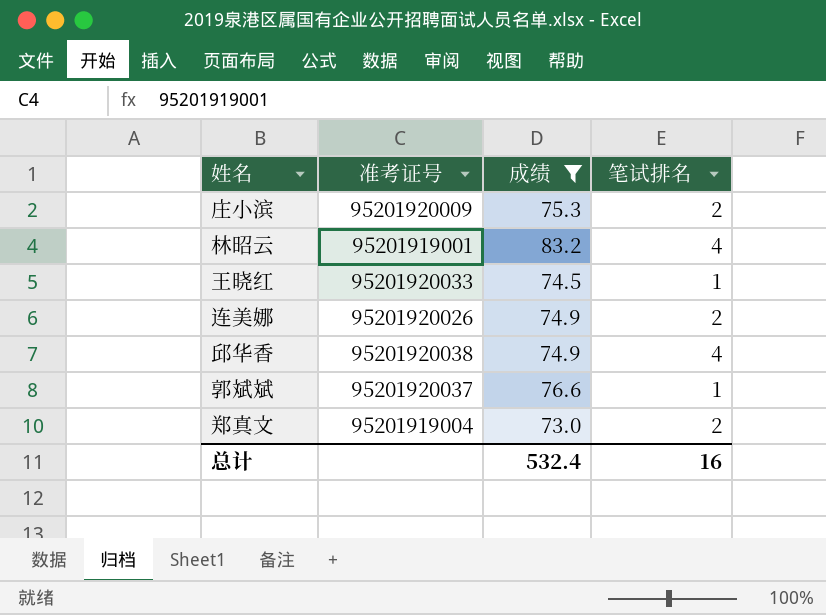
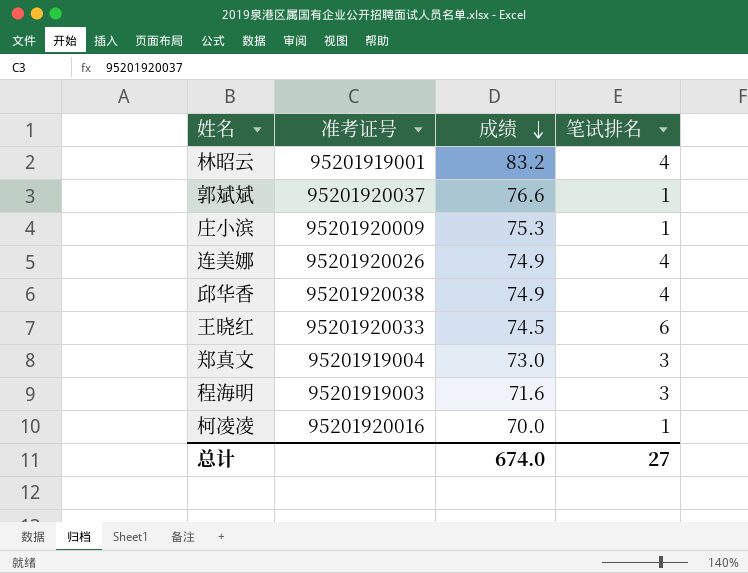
filter: 成绩 >= 73.0 -> none
row order: none -> 成绩 descending
庄小滨 | 笔试排名: 2 -> 1
连美娜 | 笔试排名: 2 -> 4
王晓红 | 笔试排名: 1 -> 6
郑真文 | 笔试排名: 2 -> 3
总计 | 成绩: 532.4 -> 674.0
总计 | 笔试排名: 16 -> 27

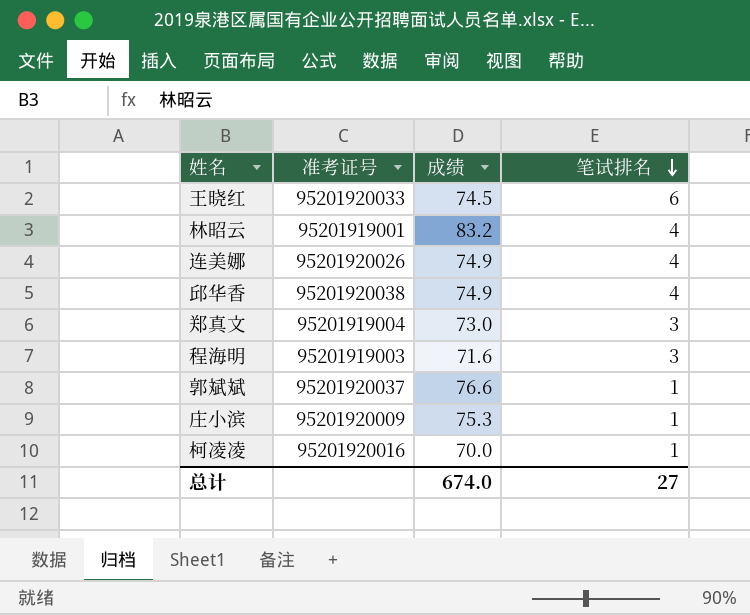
row order: 成绩 descending -> 笔试排名 descending

